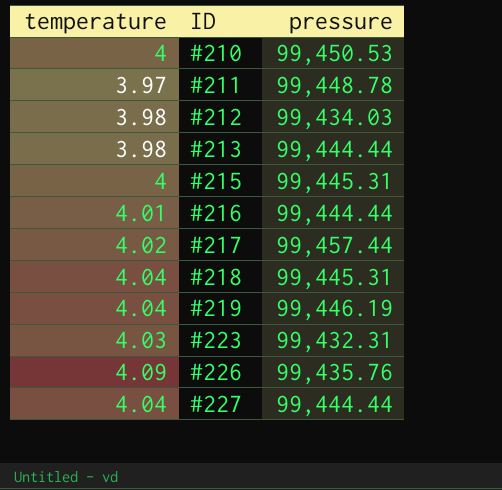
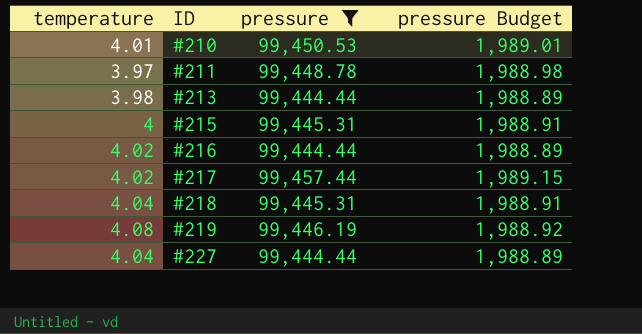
filter: none -> pressure >= 99,444.44
column pressure Budget | formula: none -> [pressure] * 0.02
#210 | temperature: 4 -> 4.01
#216 | temperature: 4.01 -> 4.02
#219 | temperature: 4.04 -> 4.08

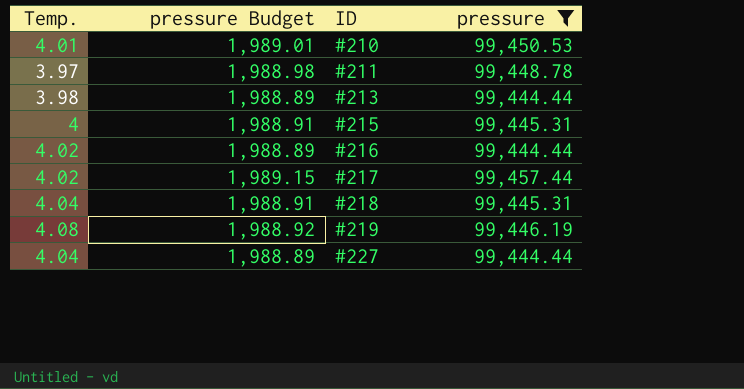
column name: temperature -> Temp.
column pressure Budget | position: 4 -> 2

